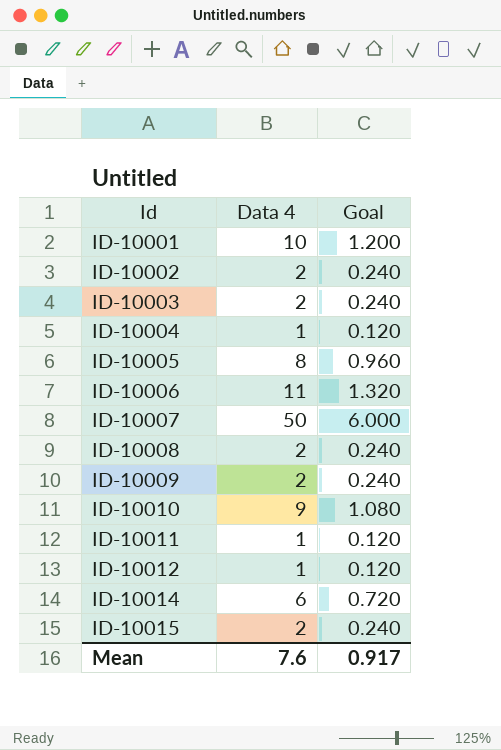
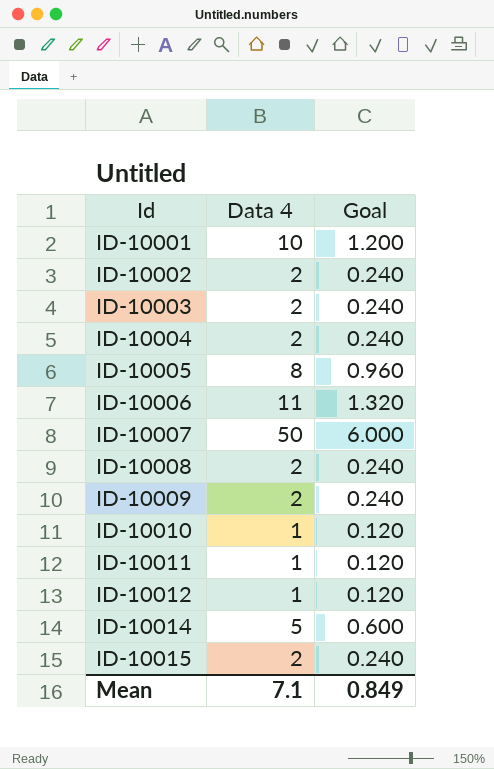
ID-10004 | Data 4: 1 -> 2
ID-10004 | Goal: 0.120 -> 0.240
ID-10010 | Data 4: 9 -> 1
ID-10010 | Goal: 1.080 -> 0.120
ID-10014 | Data 4: 6 -> 5
ID-10014 | Goal: 0.720 -> 0.600
Mean | Data 4: 7.6 -> 7.1
Mean | Goal: 0.917 -> 0.849

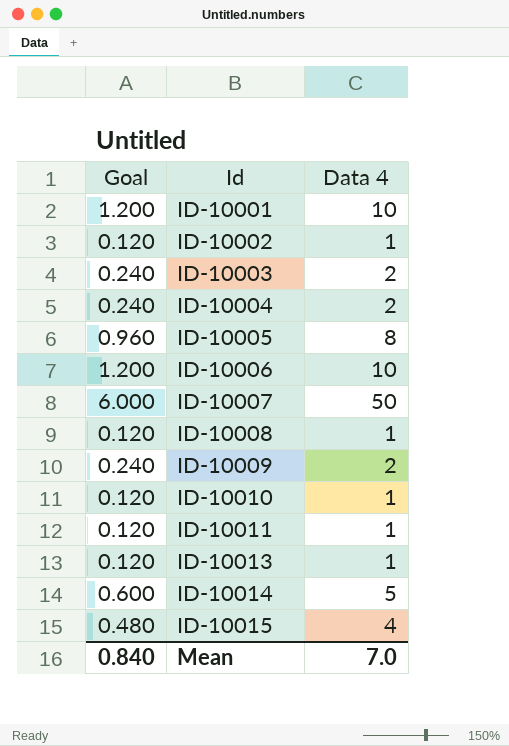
column Goal | position: 3 -> 1
row ID-10012: 1 | 0.120 -> none
ID-10002 | Goal: 0.240 -> 0.120
ID-10002 | Data 4: 2 -> 1
ID-10006 | Goal: 1.320 -> 1.200
ID-10006 | Data 4: 11 -> 10
ID-10008 | Goal: 0.240 -> 0.120
ID-10008 | Data 4: 2 -> 1
row ID-10013: none -> 0.120 | 1
ID-10015 | Goal: 0.240 -> 0.480
ID-10015 | Data 4: 2 -> 4
Mean | Goal: 0.849 -> 0.840
Mean | Data 4: 7.1 -> 7.0

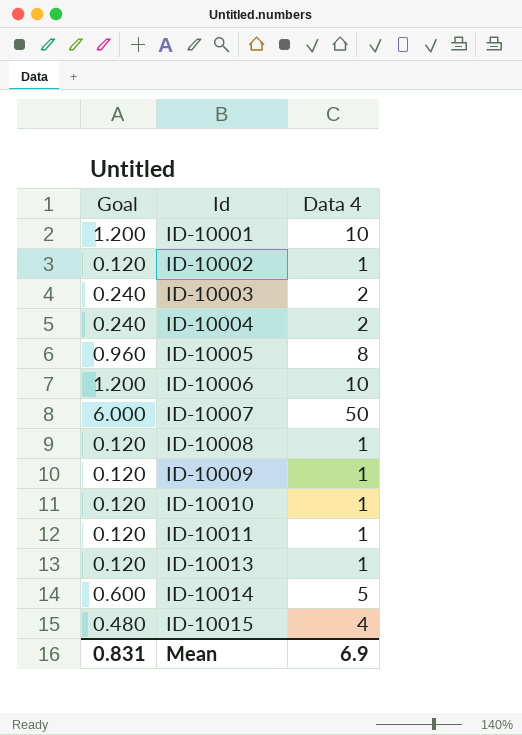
ID-10009 | Goal: 0.240 -> 0.120
ID-10009 | Data 4: 2 -> 1
Mean | Goal: 0.840 -> 0.831
Mean | Data 4: 7.0 -> 6.9

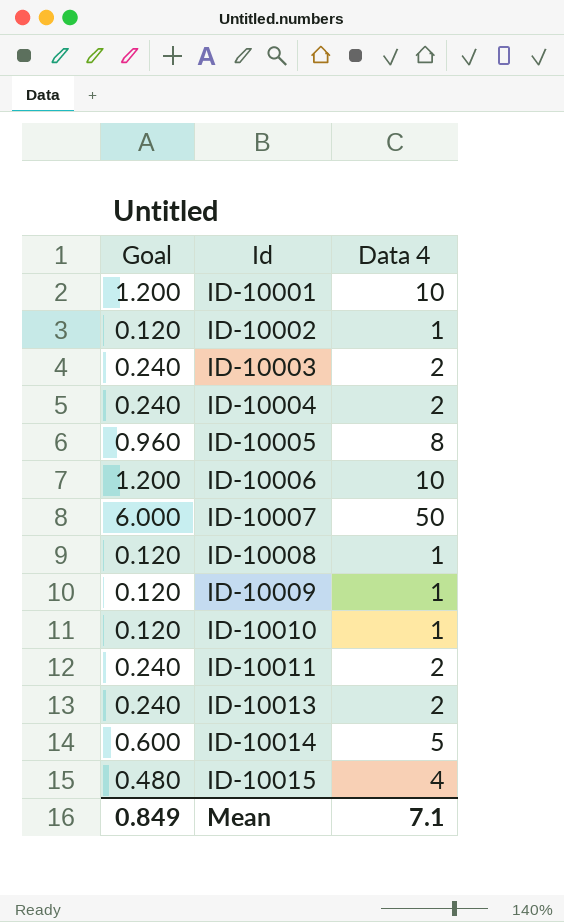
ID-10011 | Goal: 0.120 -> 0.240
ID-10011 | Data 4: 1 -> 2
ID-10013 | Goal: 0.120 -> 0.240
ID-10013 | Data 4: 1 -> 2
Mean | Goal: 0.831 -> 0.849
Mean | Data 4: 6.9 -> 7.1

